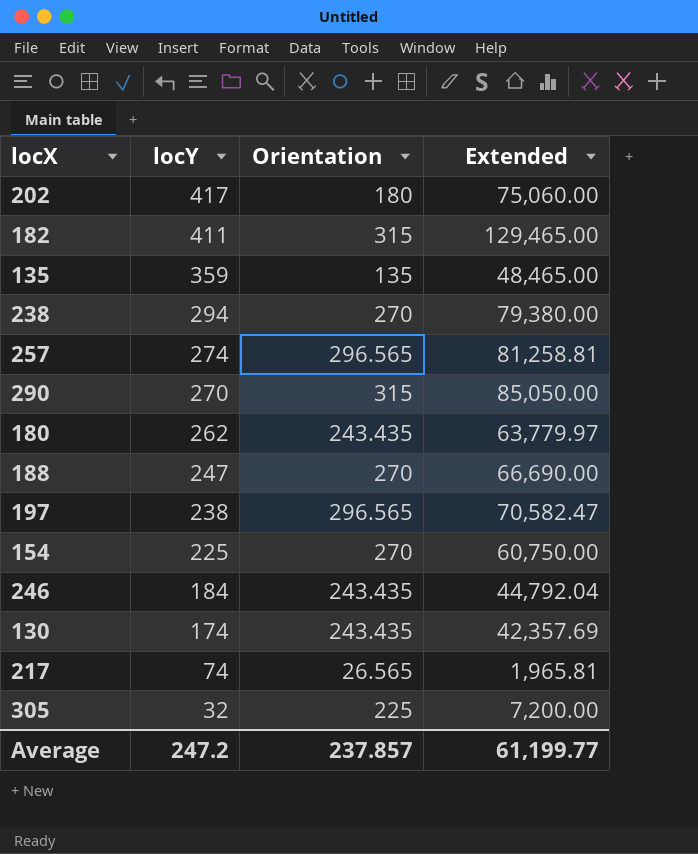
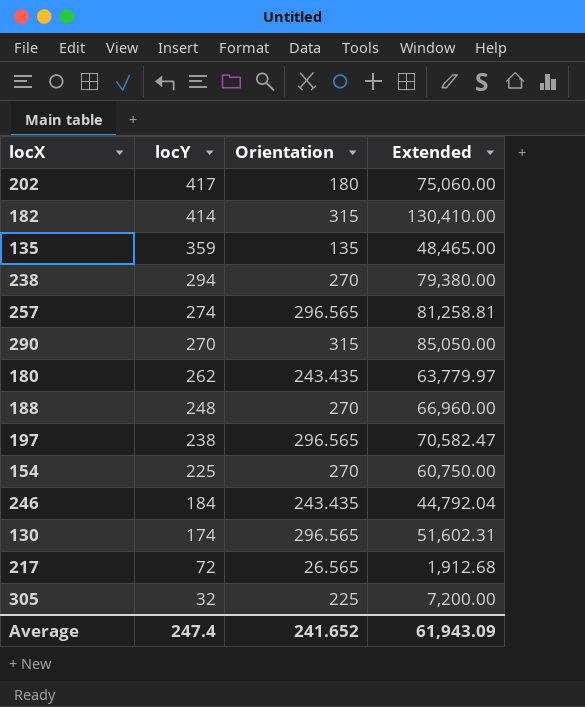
182 | locY: 411 -> 414
182 | Extended: 129,465.00 -> 130,410.00
188 | locY: 247 -> 248
188 | Extended: 66,690.00 -> 66,960.00
130 | Orientation: 243.435 -> 296.565
130 | Extended: 42,357.69 -> 51,602.31
217 | locY: 74 -> 72
217 | Extended: 1,965.81 -> 1,912.68
Average | locY: 247.2 -> 247.4
Average | Orientation: 237.857 -> 241.652
Average | Extended: 61,199.77 -> 61,943.09

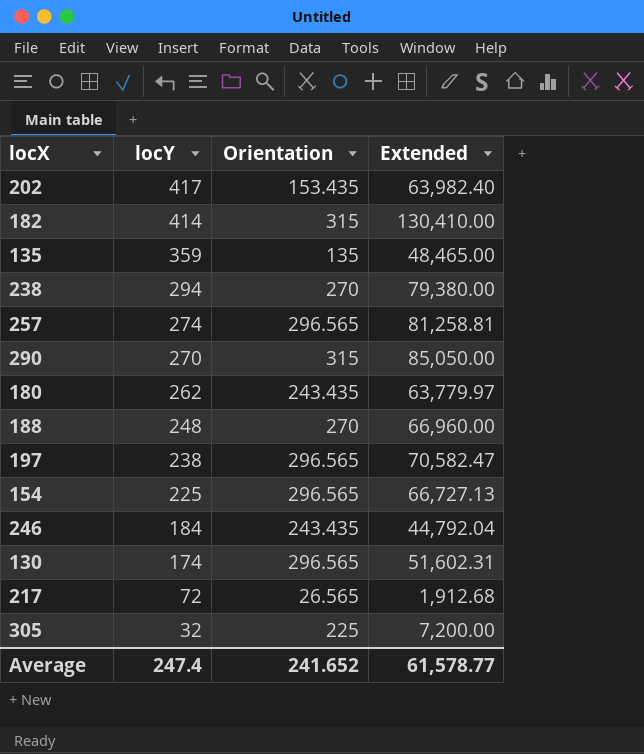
202 | Orientation: 180 -> 153.435
202 | Extended: 75,060.00 -> 63,982.40
154 | Orientation: 270 -> 296.565
154 | Extended: 60,750.00 -> 66,727.13
Average | Extended: 61,943.09 -> 61,578.77

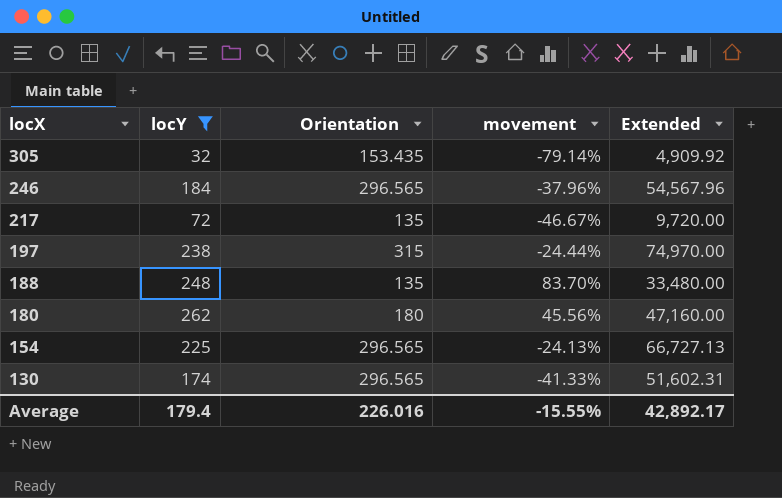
filter: none -> locY <= 262
row order: locY descending -> locX descending
column movement | formula: none -> ([locY] - [Orientation]) / [Orientation]
305 | Orientation: 225 -> 153.435
305 | Extended: 7,200.00 -> 4,909.92
246 | Orientation: 243.435 -> 296.565
246 | Extended: 44,792.04 -> 54,567.96
217 | Orientation: 26.565 -> 135
217 | Extended: 1,912.68 -> 9,720.00
197 | Orientation: 296.565 -> 315
197 | Extended: 70,582.47 -> 74,970.00
188 | Orientation: 270 -> 135
188 | Extended: 66,960.00 -> 33,480.00
180 | Orientation: 243.435 -> 180
180 | Extended: 63,779.97 -> 47,160.00
Average | locY: 247.4 -> 179.4
Average | Orientation: 241.652 -> 226.016
Average | Extended: 61,578.77 -> 42,892.17

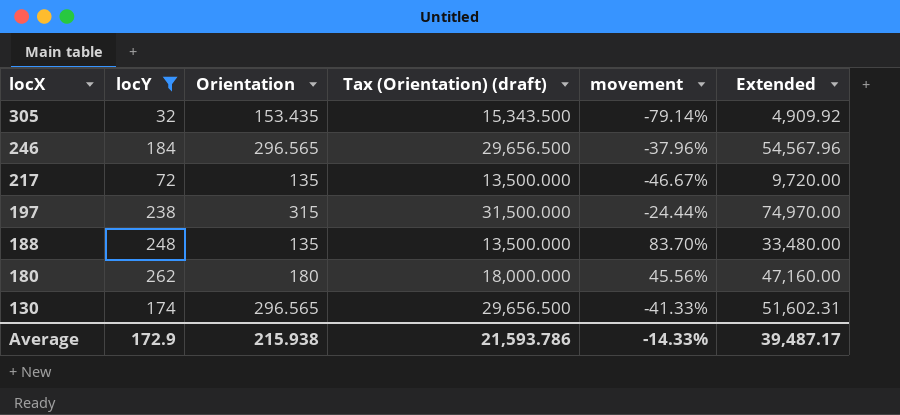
column Tax (Orientation) (draft) | formula: none -> [Orientation] * 100
row 154: 225 | 296.565 | -24.13% | 66,727.13 -> none
Average | locY: 179.4 -> 172.9
Average | Orientation: 226.016 -> 215.938
Average | movement: -15.55% -> -14.33%
Average | Extended: 42,892.17 -> 39,487.17

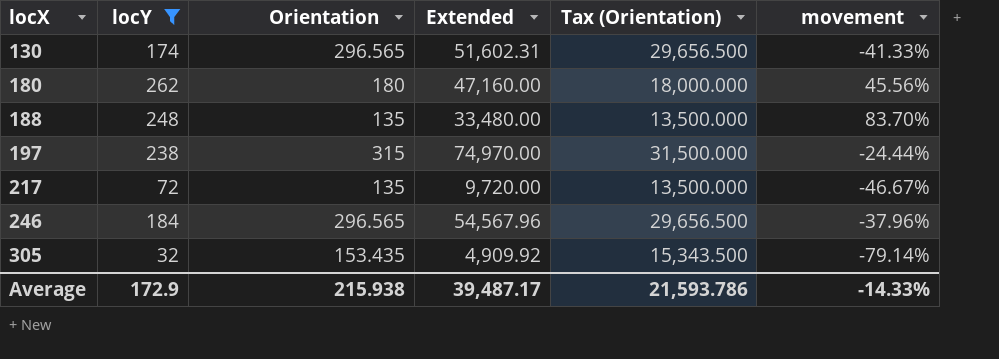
row order: locX descending -> locX ascending
column Extended | position: 6 -> 4
column name: Tax (Orientation) (draft) -> Tax (Orientation)

